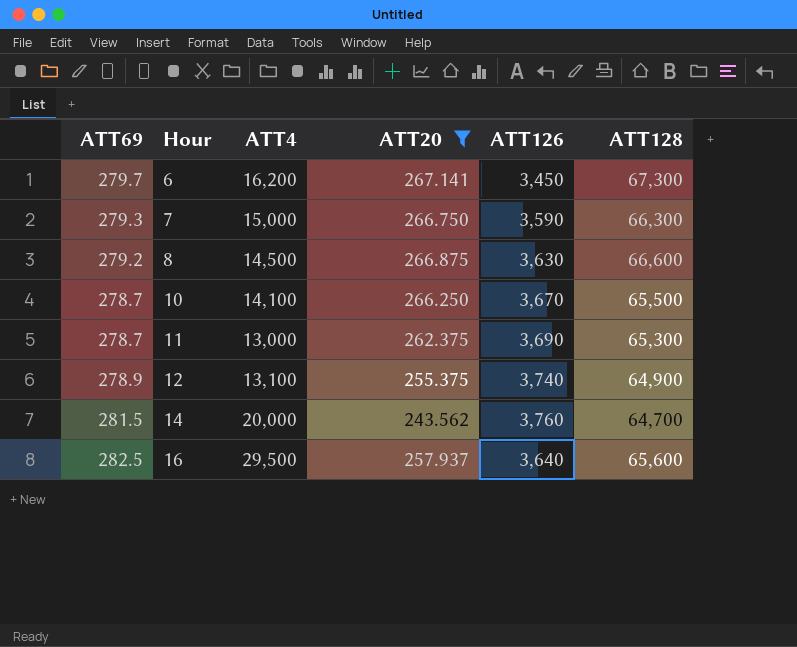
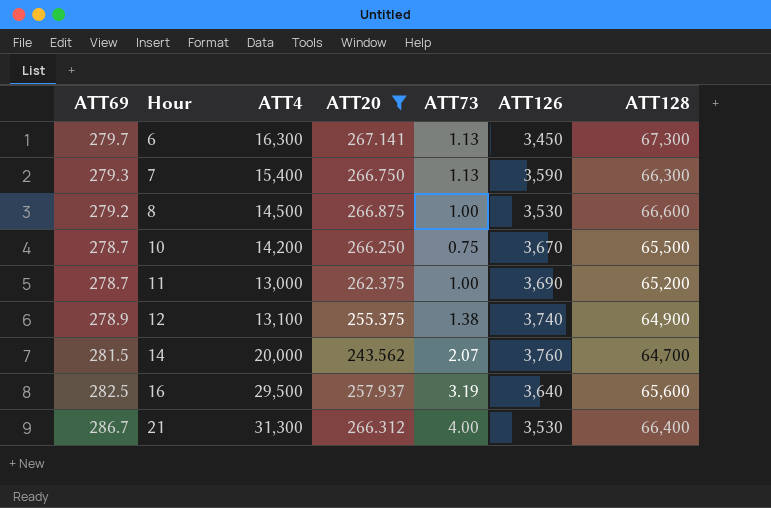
column ATT73 | position: none -> 5
6 | ATT4: 16,200 -> 16,300
7 | ATT4: 15,000 -> 15,400
8 | ATT126: 3,630 -> 3,530
10 | ATT4: 14,100 -> 14,200
11 | ATT128: 65,300 -> 65,200
row 21: none -> 286.7 | 31,300 | 266.312 | 4.00 | 3,530 | 66,400

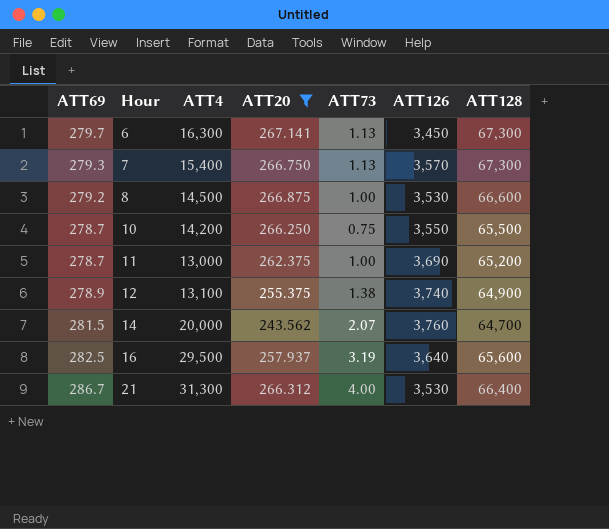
7 | ATT126: 3,590 -> 3,570
7 | ATT128: 66,300 -> 67,300
10 | ATT126: 3,670 -> 3,550

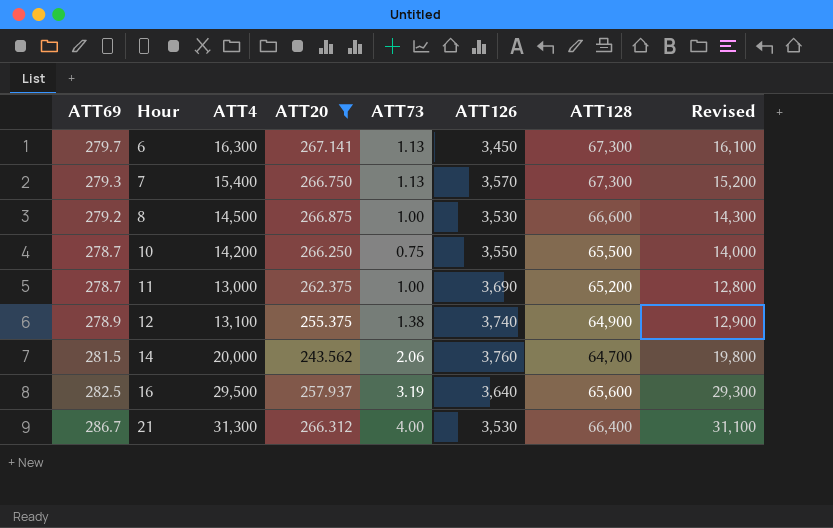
column Revised | formula: none -> [ATT4] - 200
14 | ATT73: 2.07 -> 2.06

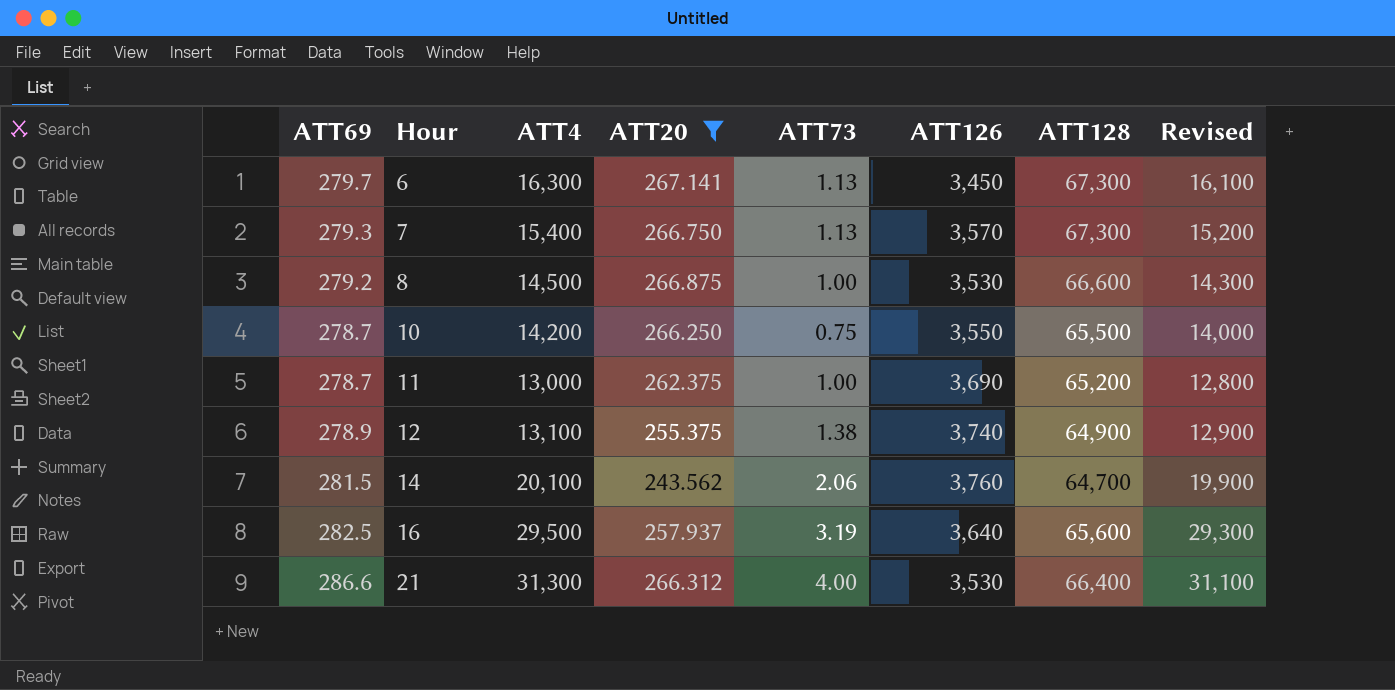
14 | ATT4: 20,000 -> 20,100
14 | Revised: 19,800 -> 19,900
21 | ATT69: 286.7 -> 286.6

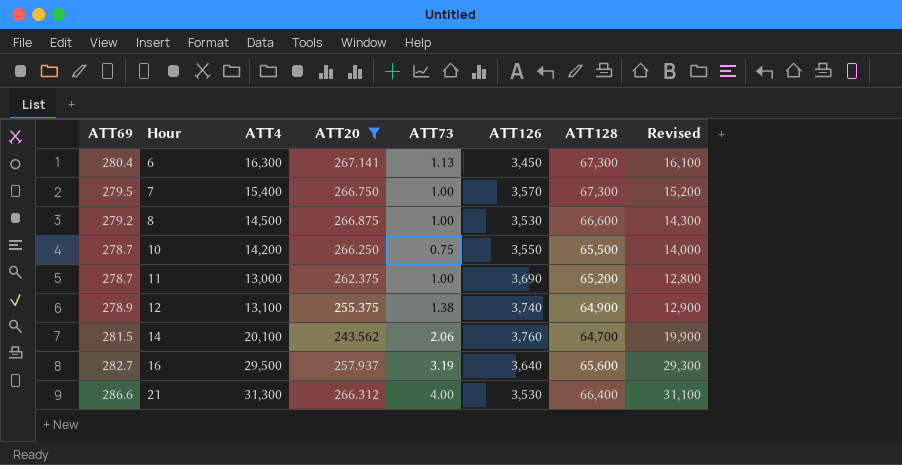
6 | ATT69: 279.7 -> 280.4
7 | ATT69: 279.3 -> 279.5
7 | ATT73: 1.13 -> 1.00
16 | ATT69: 282.5 -> 282.7

